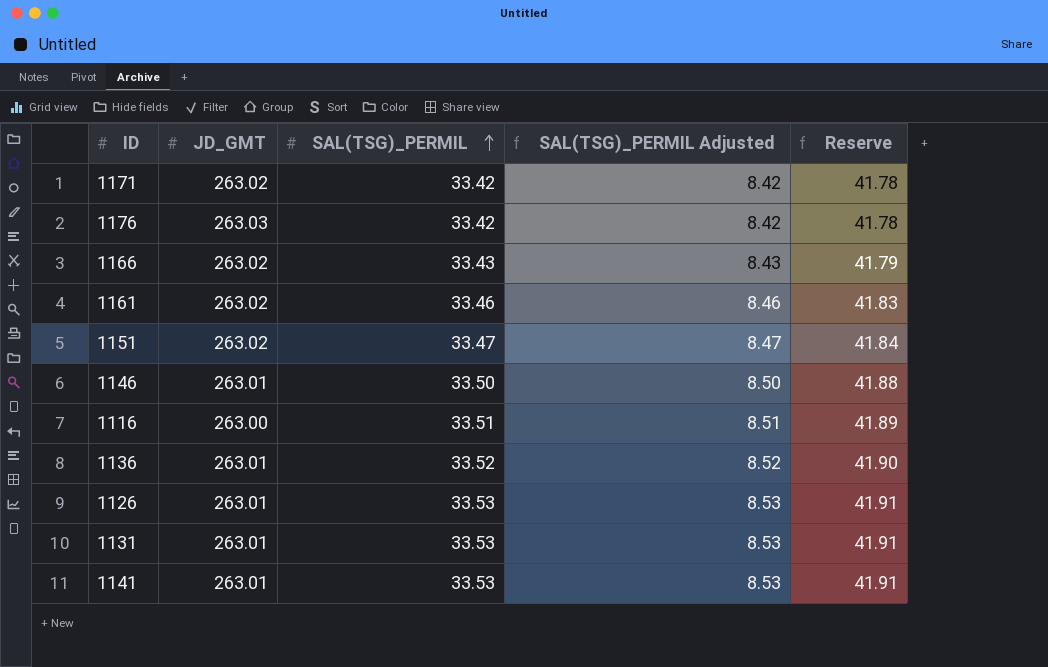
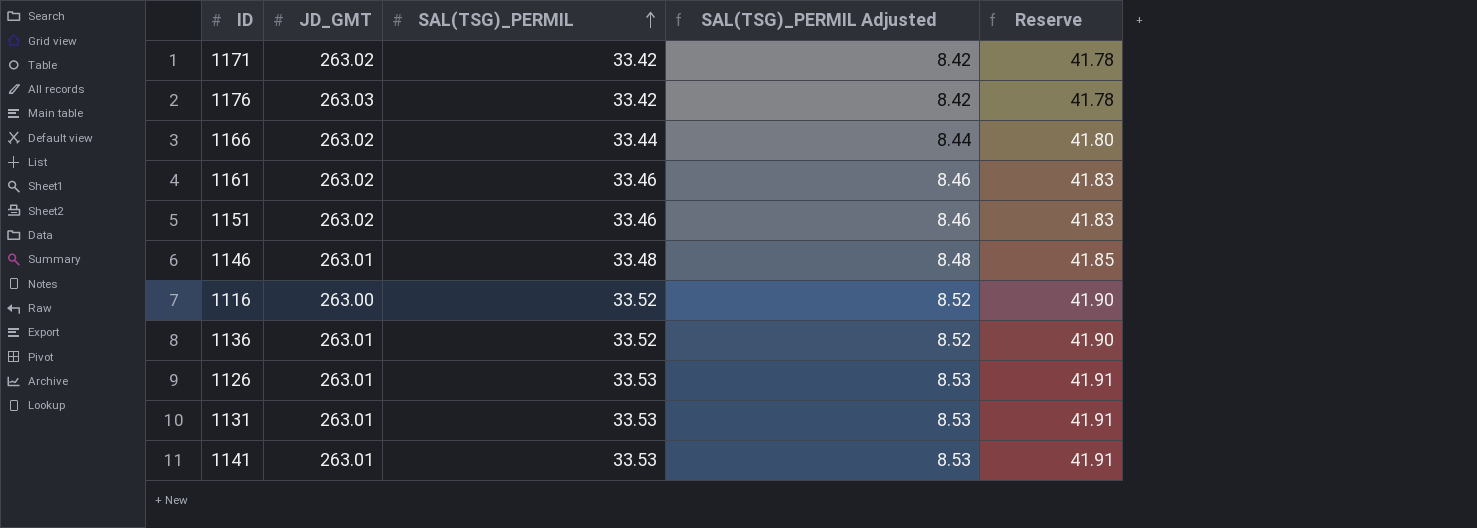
1166 | SAL(TSG)_PERMIL: 33.43 -> 33.44
1166 | SAL(TSG)_PERMIL Adjusted: 8.43 -> 8.44
1166 | Reserve: 41.79 -> 41.80
1151 | SAL(TSG)_PERMIL: 33.47 -> 33.46
1151 | SAL(TSG)_PERMIL Adjusted: 8.47 -> 8.46
1151 | Reserve: 41.84 -> 41.83
1146 | SAL(TSG)_PERMIL: 33.50 -> 33.48
1146 | SAL(TSG)_PERMIL Adjusted: 8.50 -> 8.48
1146 | Reserve: 41.88 -> 41.85
1116 | SAL(TSG)_PERMIL: 33.51 -> 33.52
1116 | SAL(TSG)_PERMIL Adjusted: 8.51 -> 8.52
1116 | Reserve: 41.89 -> 41.90

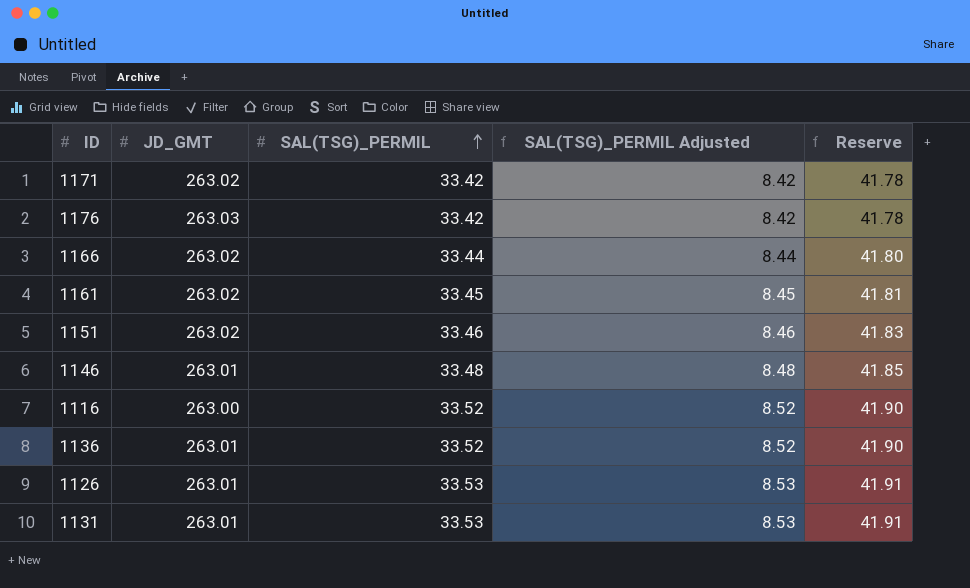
row 1141: 263.01 | 33.53 | 8.53 | 41.91 -> none
1161 | SAL(TSG)_PERMIL: 33.46 -> 33.45
1161 | SAL(TSG)_PERMIL Adjusted: 8.46 -> 8.45
1161 | Reserve: 41.83 -> 41.81

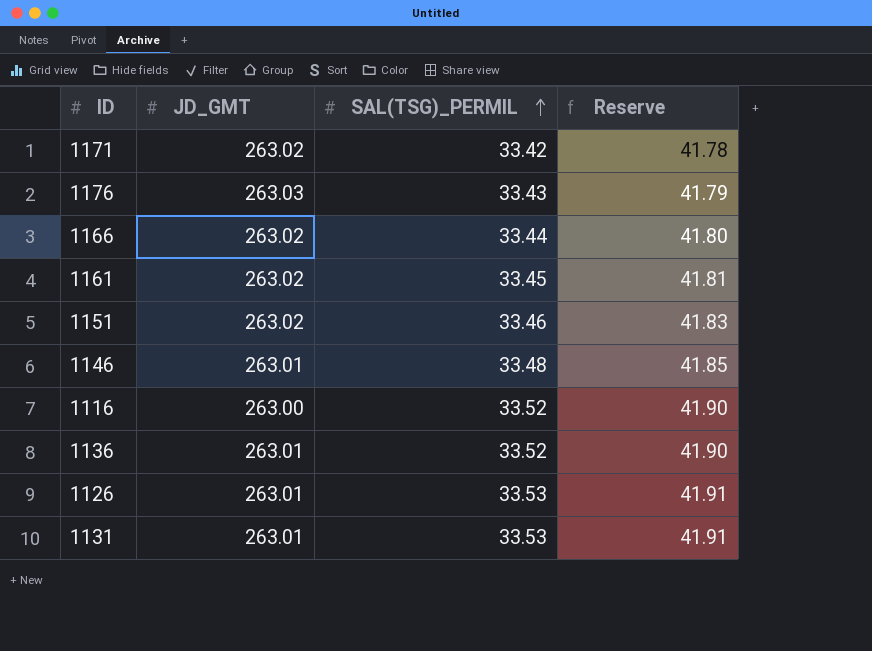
column SAL(TSG)_PERMIL Adjusted | formula: [SAL(TSG)_PERMIL] - 25 -> none
1176 | SAL(TSG)_PERMIL: 33.42 -> 33.43
1176 | Reserve: 41.78 -> 41.79

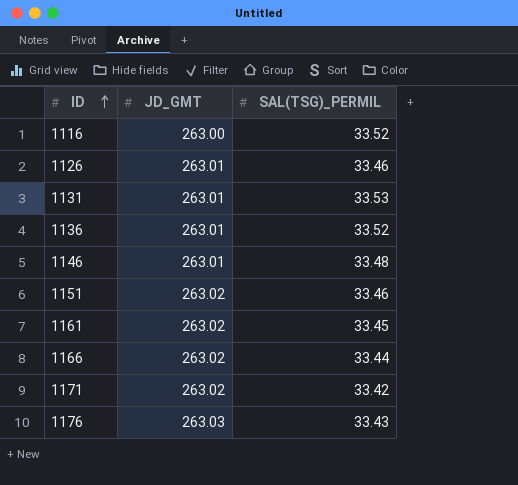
row order: SAL(TSG)_PERMIL ascending -> ID ascending
column Reserve | formula: [SAL(TSG)_PERMIL] * 1.25 -> none
1126 | SAL(TSG)_PERMIL: 33.53 -> 33.46

